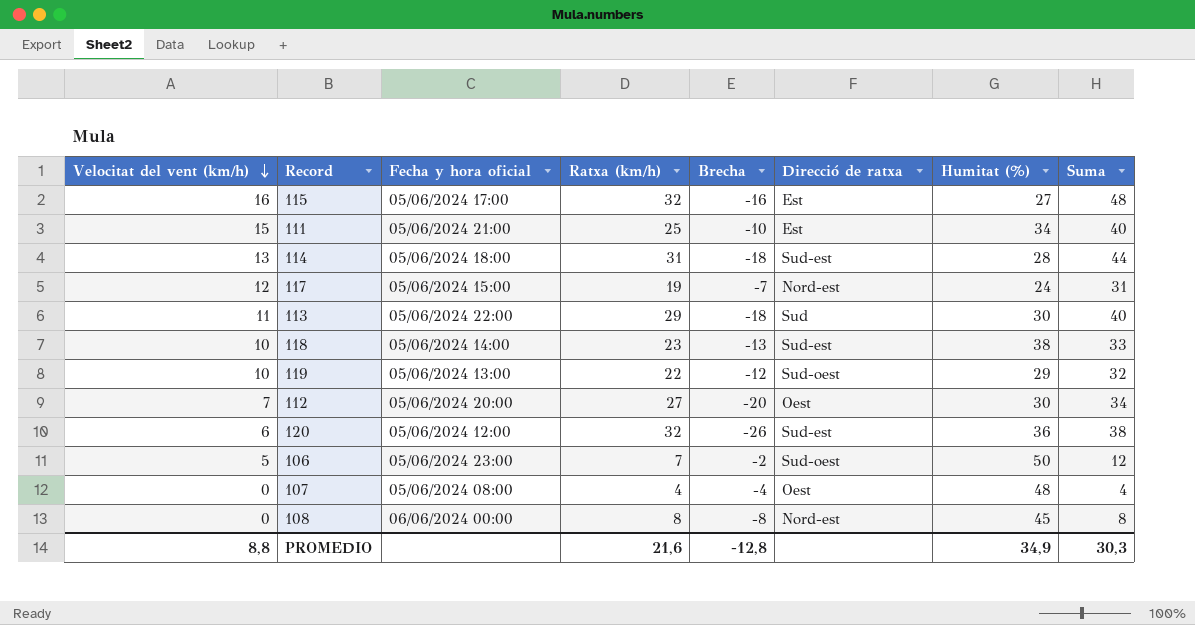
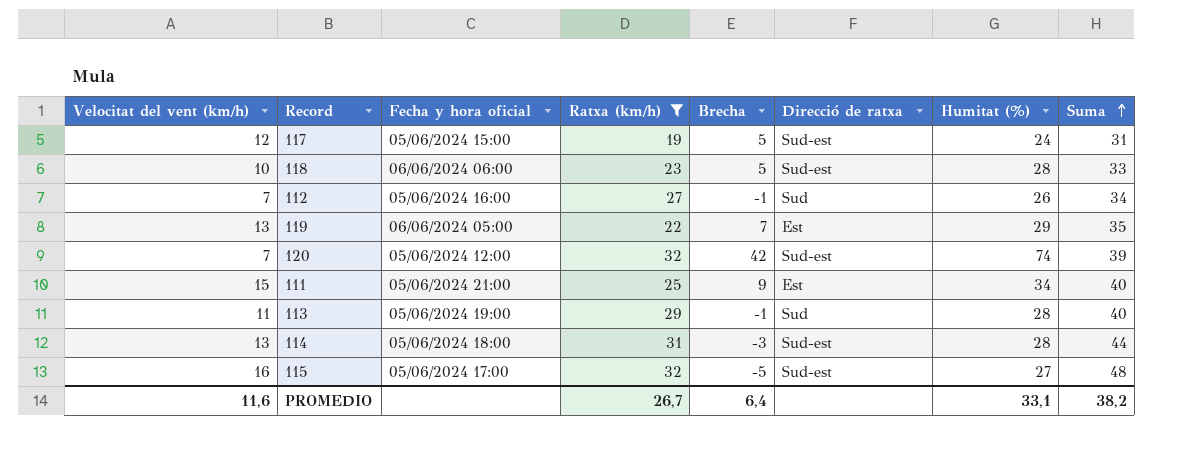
filter: none -> Ratxa (km/h) >= 19
row order: Velocitat del vent (km/h) descending -> Suma ascending
column Brecha | formula: [Velocitat del vent (km/h)] - [Ratxa (km/h)] -> [Humitat (%)] - [Ratxa (km/h)]
117 | Direcció de ratxa: Nord-est -> Sud-est
118 | Fecha y hora oficial: 05/06/2024 14:00 -> 06/06/2024 06:00
118 | Humitat (%): 38 -> 28
112 | Fecha y hora oficial: 05/06/2024 20:00 -> 05/06/2024 16:00
112 | Direcció de ratxa: Oest -> Sud
112 | Humitat (%): 30 -> 26
119 | Velocitat del vent (km/h): 10 -> 13
119 | Fecha y hora oficial: 05/06/2024 13:00 -> 06/06/2024 05:00
119 | Direcció de ratxa: Sud-oest -> Est
119 | Suma: 32 -> 35
120 | Velocitat del vent (km/h): 6 -> 7
120 | Humitat (%): 36 -> 74
120 | Suma: 38 -> 39
113 | Fecha y hora oficial: 05/06/2024 22:00 -> 05/06/2024 19:00
113 | Humitat (%): 30 -> 28
115 | Direcció de ratxa: Est -> Sud-est
PROMEDIO | Velocitat del vent (km/h): 8,8 -> 11,6
PROMEDIO | Ratxa (km/h): 21,6 -> 26,7
PROMEDIO | Brecha: -12,8 -> 6,4
PROMEDIO | Humitat (%): 34,9 -> 33,1
PROMEDIO | Suma: 30,3 -> 38,2

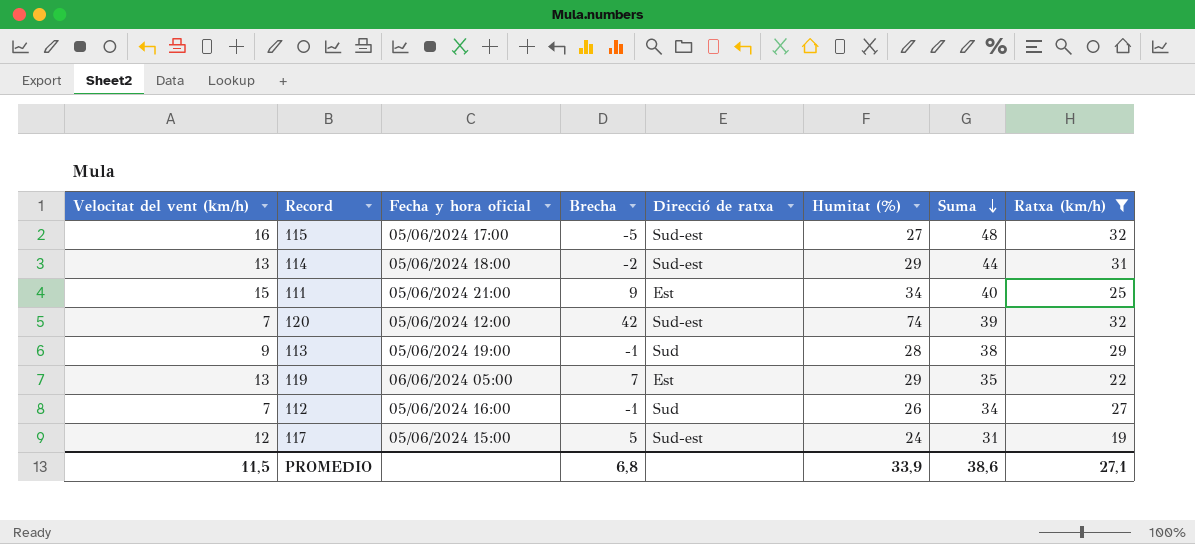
row order: Suma ascending -> Suma descending
column Ratxa (km/h) | position: 4 -> 8
row 118: 10 | 06/06/2024 06:00 | 23 | 5 | Sud-est | 28 | 33 -> none
114 | Brecha: -3 -> -2
114 | Humitat (%): 28 -> 29
113 | Velocitat del vent (km/h): 11 -> 9
113 | Suma: 40 -> 38
PROMEDIO | Velocitat del vent (km/h): 11,6 -> 11,5
PROMEDIO | Brecha: 6,4 -> 6,8
PROMEDIO | Humitat (%): 33,1 -> 33,9
PROMEDIO | Suma: 38,2 -> 38,6
PROMEDIO | Ratxa (km/h): 26,7 -> 27,1

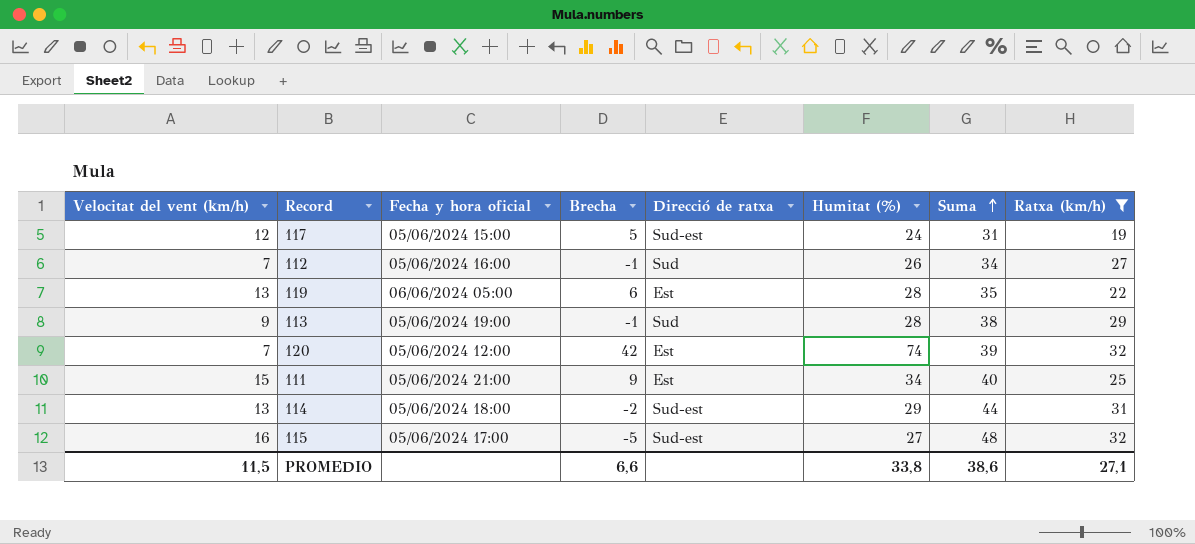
row order: Suma descending -> Suma ascending
119 | Brecha: 7 -> 6
119 | Humitat (%): 29 -> 28
120 | Direcció de ratxa: Sud-est -> Est
PROMEDIO | Brecha: 6,8 -> 6,6
PROMEDIO | Humitat (%): 33,9 -> 33,8

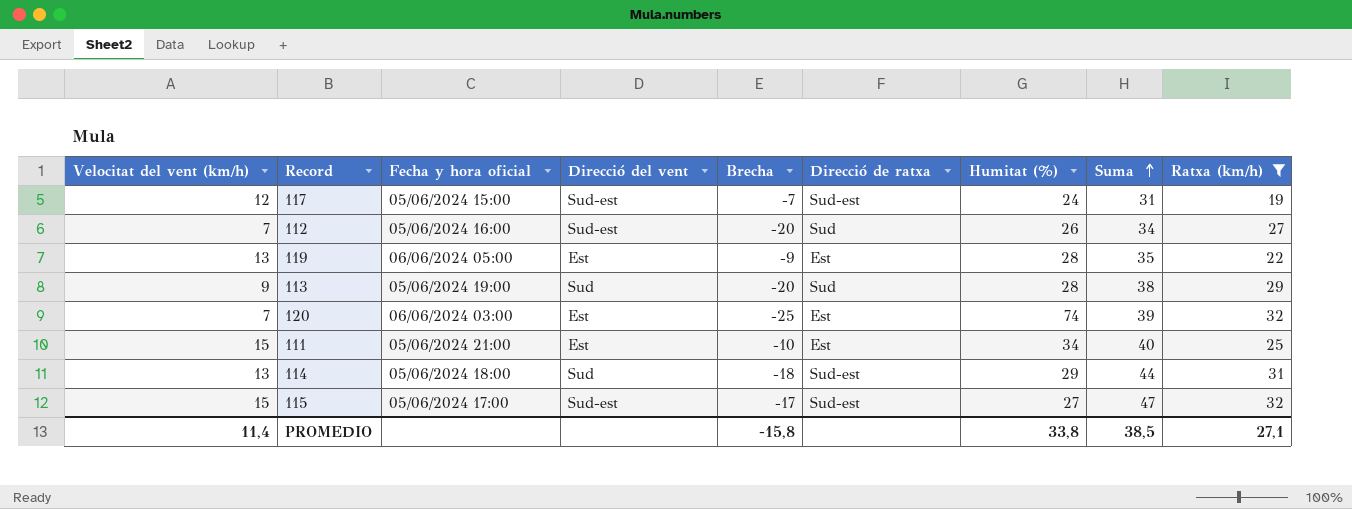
column Direcció del vent | position: none -> 4
column Brecha | formula: [Humitat (%)] - [Ratxa (km/h)] -> [Velocitat del vent (km/h)] - [Ratxa (km/h)]
120 | Fecha y hora oficial: 05/06/2024 12:00 -> 06/06/2024 03:00
115 | Velocitat del vent (km/h): 16 -> 15
115 | Suma: 48 -> 47
PROMEDIO | Velocitat del vent (km/h): 11,5 -> 11,4
PROMEDIO | Brecha: 6,6 -> -15,8
PROMEDIO | Suma: 38,6 -> 38,5

